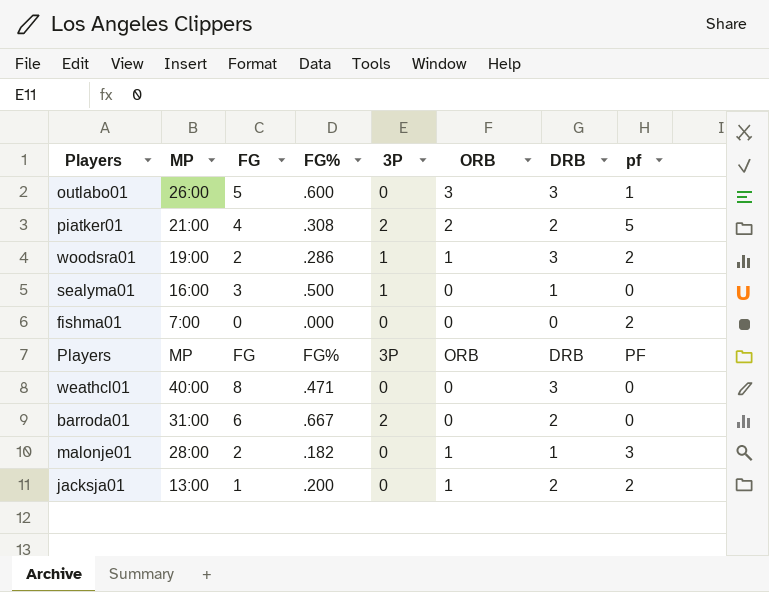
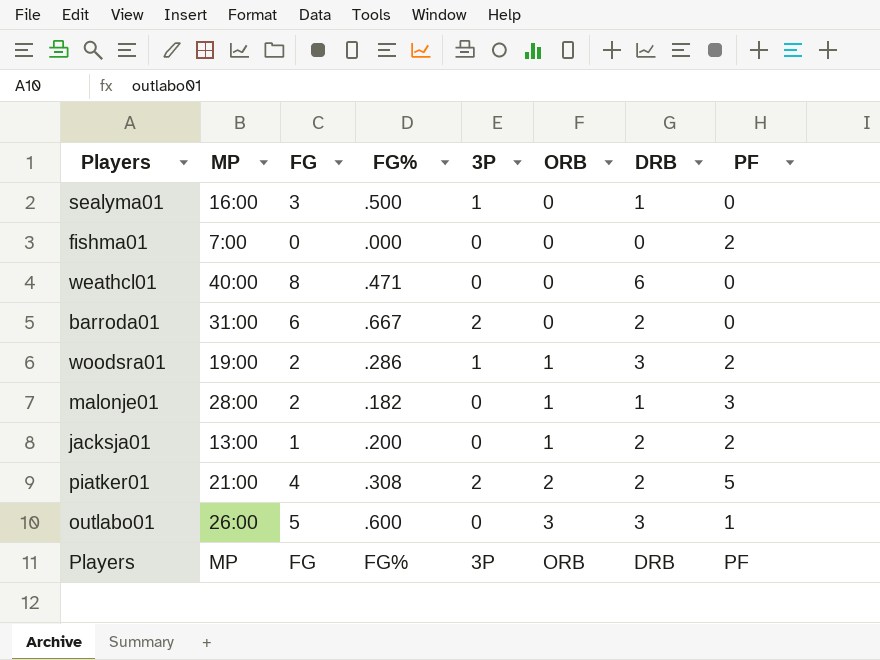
row order: none -> ORB ascending
column name: pf -> PF
weathcl01 | DRB: 3 -> 6

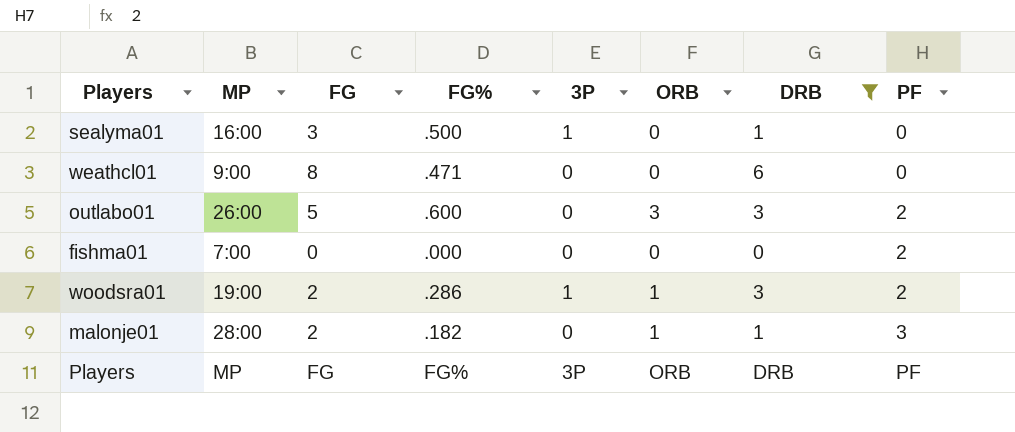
filter: none -> DRB != 2
row order: ORB ascending -> PF ascending
weathcl01 | MP: 40:00 -> 9:00
outlabo01 | PF: 1 -> 2

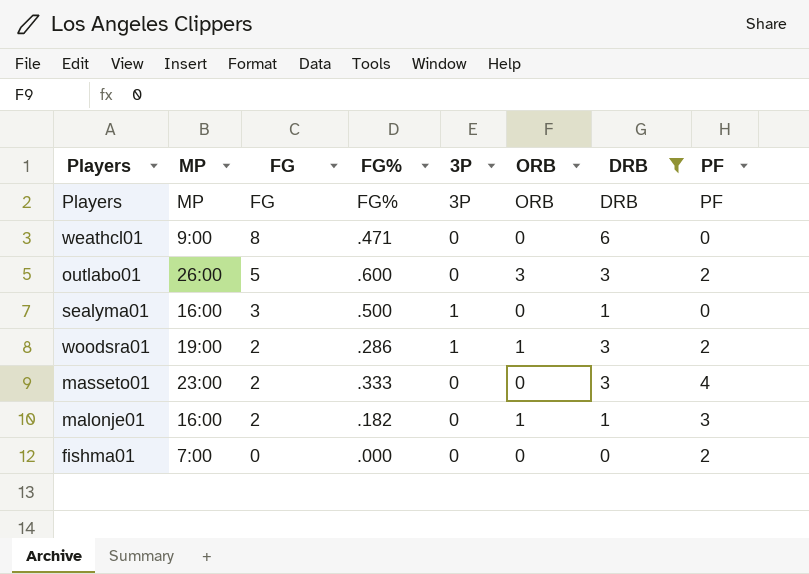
row order: PF ascending -> FG descending
row masseto01: none -> 23:00 | 2 | .333 | 0 | 0 | 3 | 4
malonje01 | MP: 28:00 -> 16:00

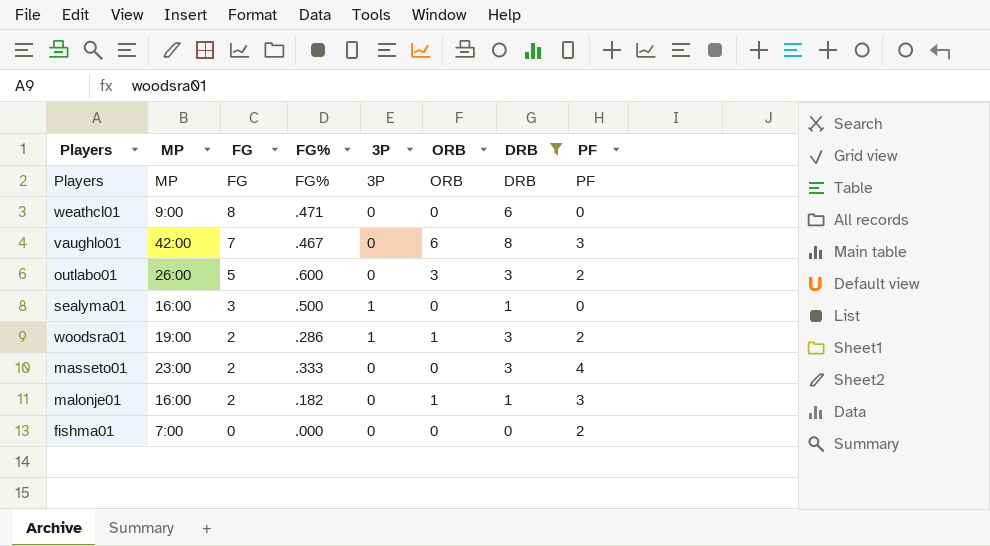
row vaughlo01: none -> 42:00 | 7 | .467 | 0 | 6 | 8 | 3

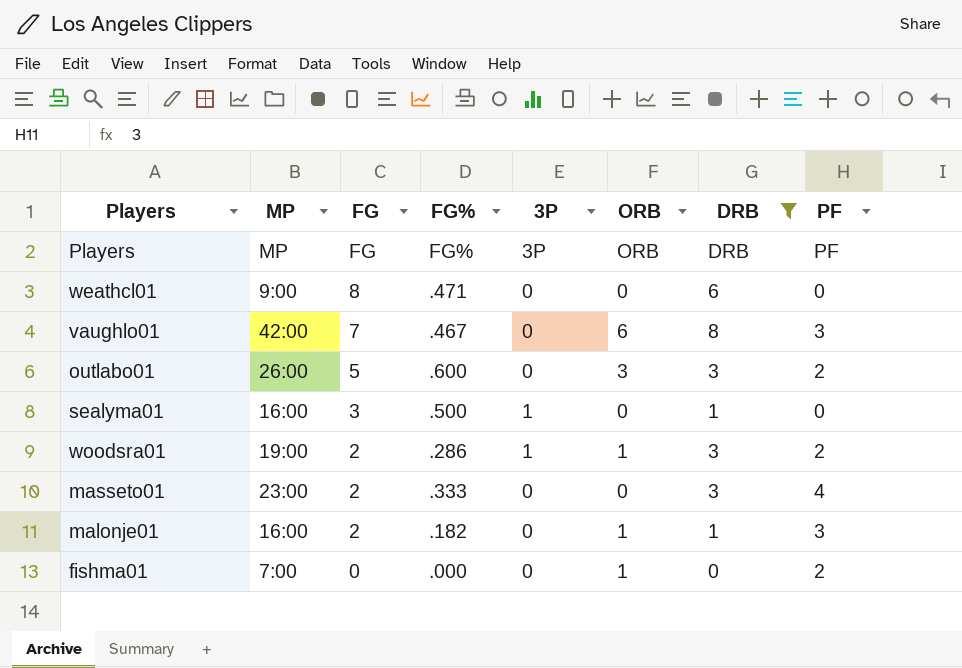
fishma01 | ORB: 0 -> 1

